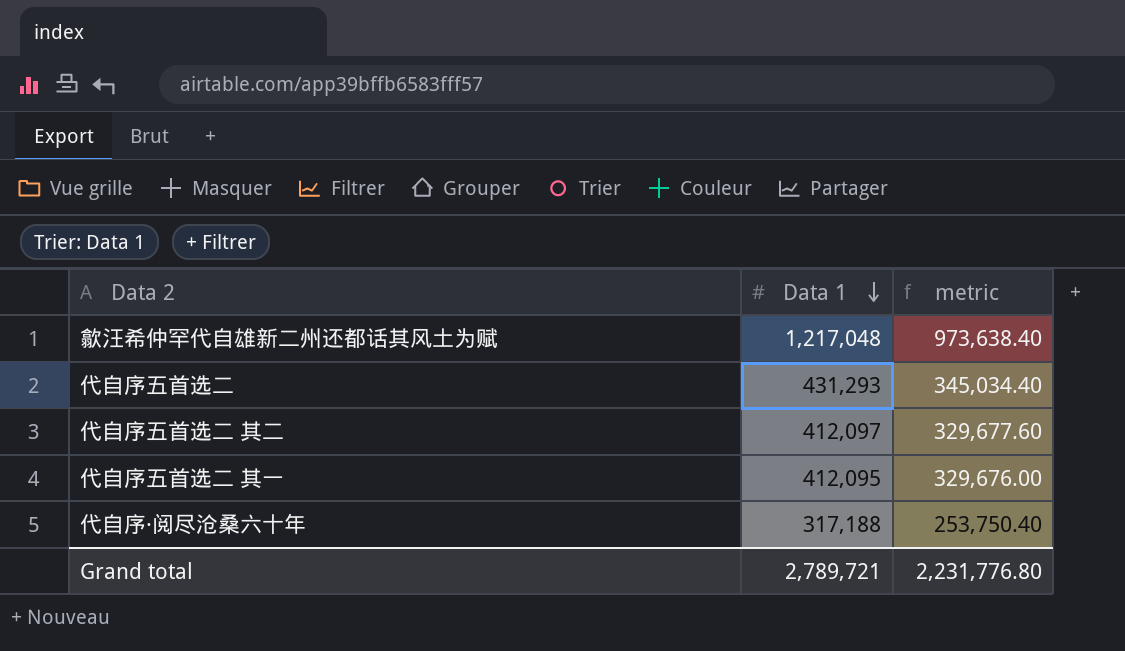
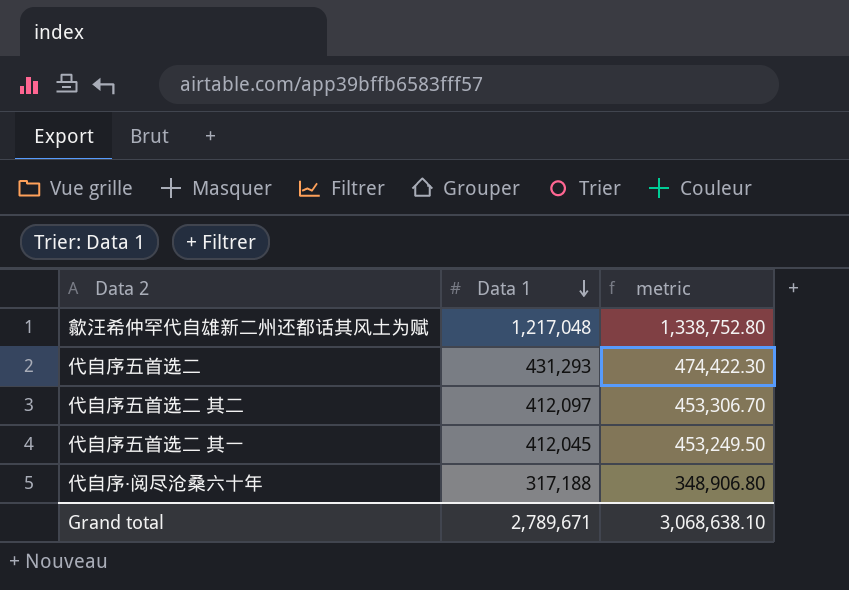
column metric | formula: [Data 1] * 0.8 -> [Data 1] * 1.1
代自序五首选二 其一 | Data 1: 412,095 -> 412,045
Grand total | Data 1: 2,789,721 -> 2,789,671
Grand total | metric: 2,231,776.80 -> 3,068,638.10

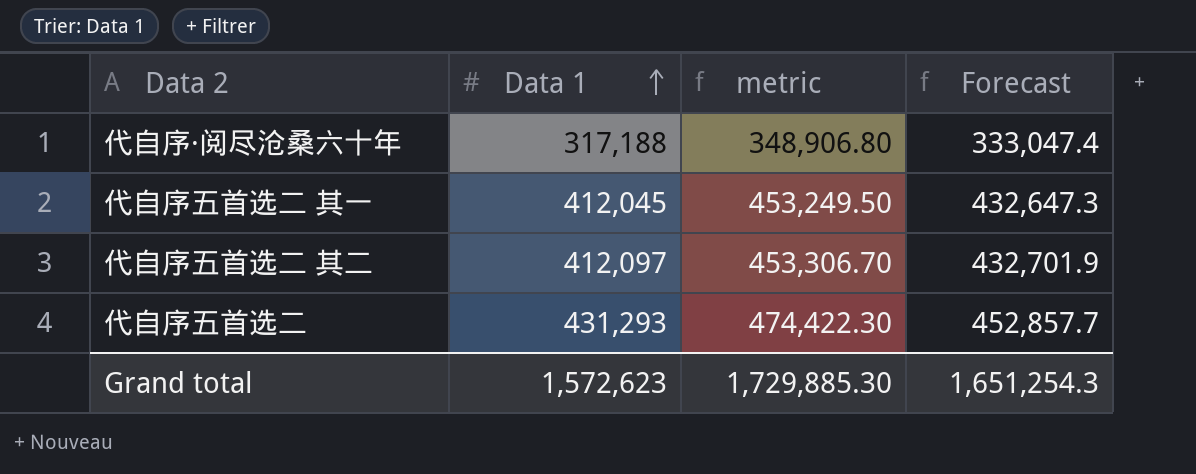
row order: Data 1 descending -> Data 1 ascending
column Forecast | formula: none -> [Data 1] * 1.05
row 歙汪希仲罕代自雄新二州还都话其风土为赋: 1,217,048 | 1,338,752.80 -> none
Grand total | Data 1: 2,789,671 -> 1,572,623
Grand total | metric: 3,068,638.10 -> 1,729,885.30

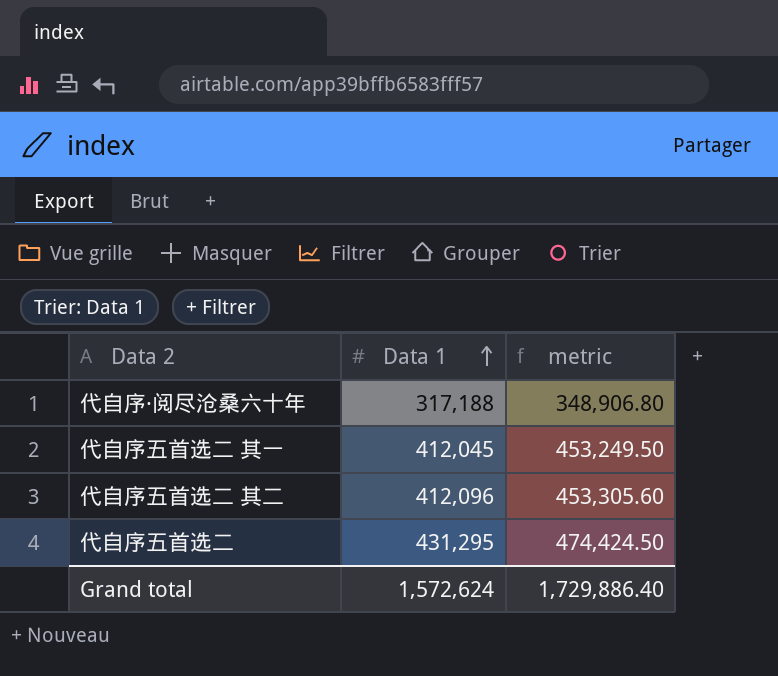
column Forecast | formula: [Data 1] * 1.05 -> none
代自序五首选二 其二 | Data 1: 412,097 -> 412,096
代自序五首选二 其二 | metric: 453,306.70 -> 453,305.60
代自序五首选二 | Data 1: 431,293 -> 431,295
代自序五首选二 | metric: 474,422.30 -> 474,424.50
Grand total | Data 1: 1,572,623 -> 1,572,624
Grand total | metric: 1,729,885.30 -> 1,729,886.40

